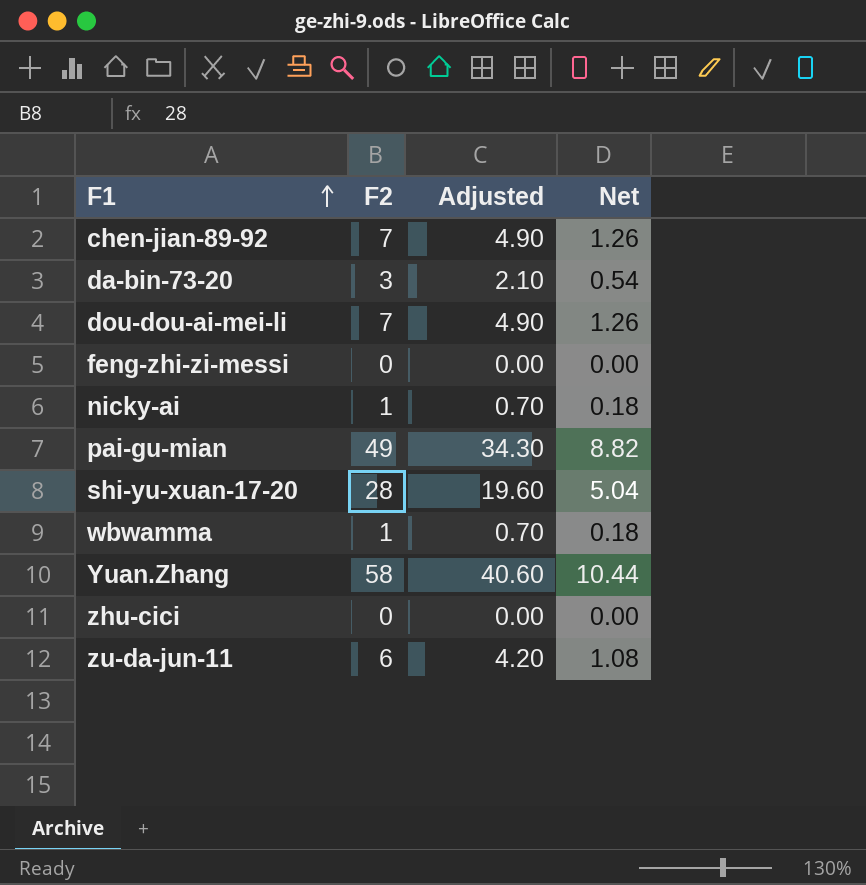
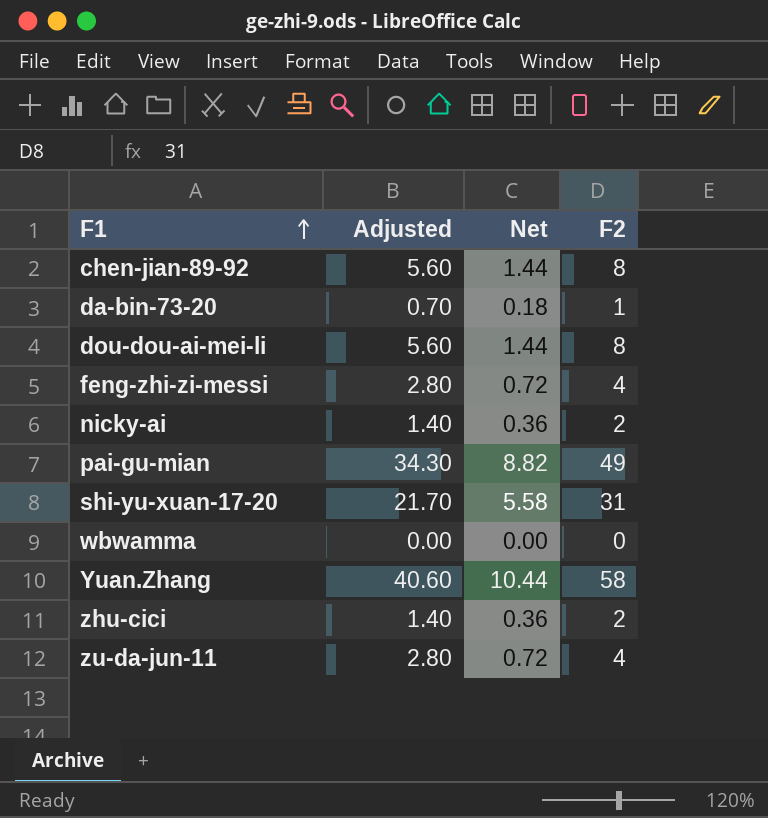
column F2 | position: 2 -> 4
chen-jian-89-92 | Adjusted: 4.90 -> 5.60
chen-jian-89-92 | Net: 1.26 -> 1.44
chen-jian-89-92 | F2: 7 -> 8
da-bin-73-20 | Adjusted: 2.10 -> 0.70
da-bin-73-20 | Net: 0.54 -> 0.18
da-bin-73-20 | F2: 3 -> 1
dou-dou-ai-mei-li | Adjusted: 4.90 -> 5.60
dou-dou-ai-mei-li | Net: 1.26 -> 1.44
dou-dou-ai-mei-li | F2: 7 -> 8
feng-zhi-zi-messi | Adjusted: 0.00 -> 2.80
feng-zhi-zi-messi | Net: 0.00 -> 0.72
feng-zhi-zi-messi | F2: 0 -> 4
nicky-ai | Adjusted: 0.70 -> 1.40
nicky-ai | Net: 0.18 -> 0.36
nicky-ai | F2: 1 -> 2
shi-yu-xuan-17-20 | Adjusted: 19.60 -> 21.70
shi-yu-xuan-17-20 | Net: 5.04 -> 5.58
shi-yu-xuan-17-20 | F2: 28 -> 31
wbwamma | Adjusted: 0.70 -> 0.00
wbwamma | Net: 0.18 -> 0.00
wbwamma | F2: 1 -> 0
zhu-cici | Adjusted: 0.00 -> 1.40
zhu-cici | Net: 0.00 -> 0.36
zhu-cici | F2: 0 -> 2
zu-da-jun-11 | Adjusted: 4.20 -> 2.80
zu-da-jun-11 | Net: 1.08 -> 0.72
zu-da-jun-11 | F2: 6 -> 4

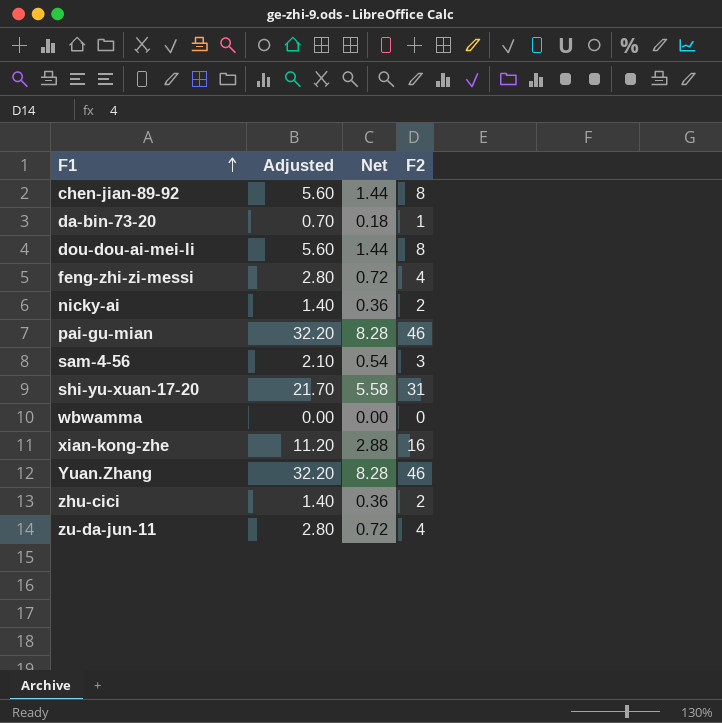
pai-gu-mian | Adjusted: 34.30 -> 32.20
pai-gu-mian | Net: 8.82 -> 8.28
pai-gu-mian | F2: 49 -> 46
row sam-4-56: none -> 2.10 | 0.54 | 3
row xian-kong-zhe: none -> 11.20 | 2.88 | 16
Yuan.Zhang | Adjusted: 40.60 -> 32.20
Yuan.Zhang | Net: 10.44 -> 8.28
Yuan.Zhang | F2: 58 -> 46

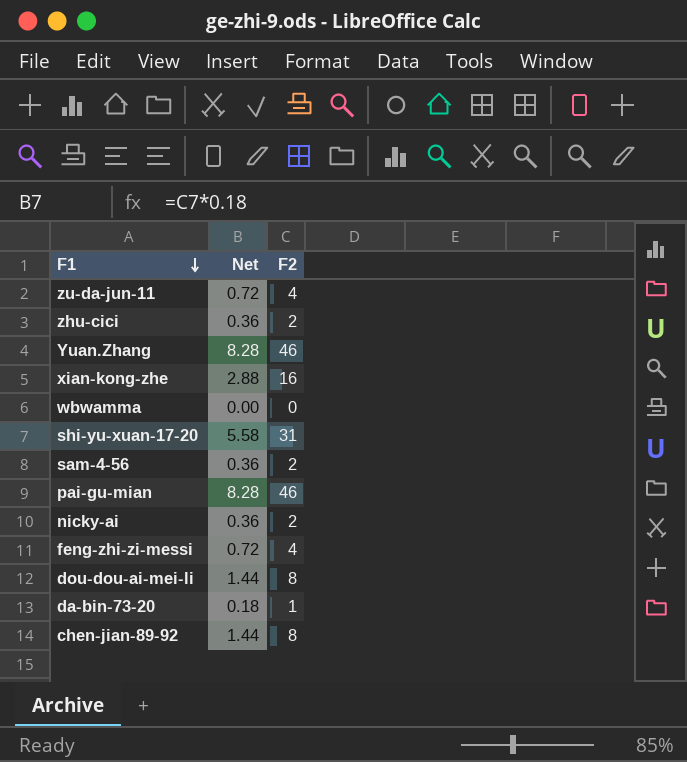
row order: F1 ascending -> F1 descending
column Adjusted | formula: [F2] * 0.7 -> none
sam-4-56 | Net: 0.54 -> 0.36
sam-4-56 | F2: 3 -> 2

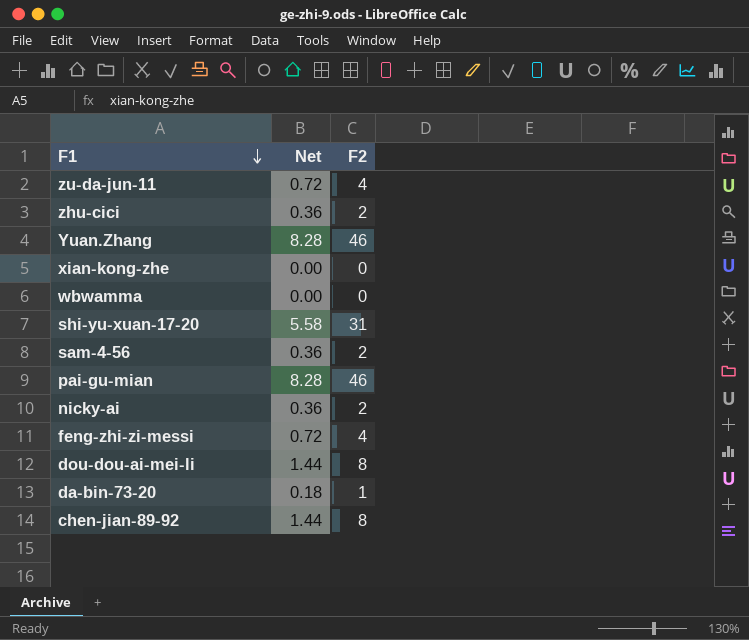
xian-kong-zhe | Net: 2.88 -> 0.00
xian-kong-zhe | F2: 16 -> 0

